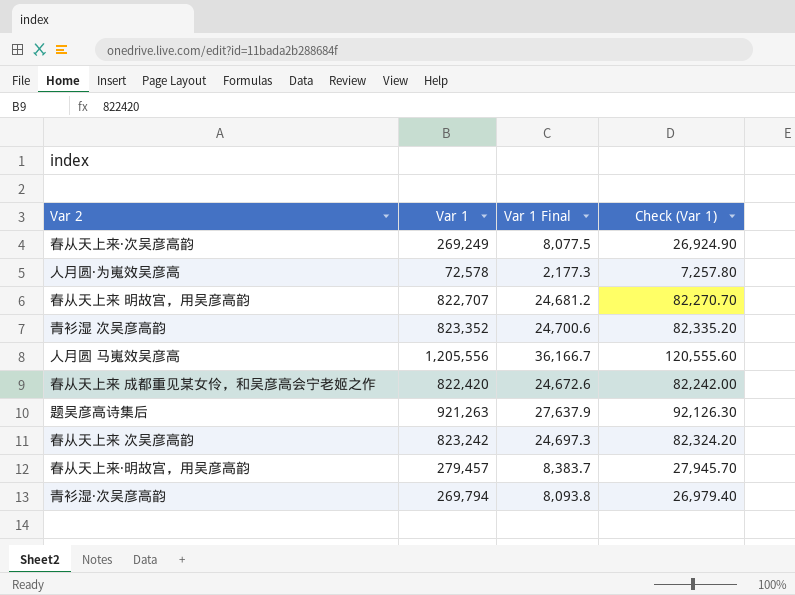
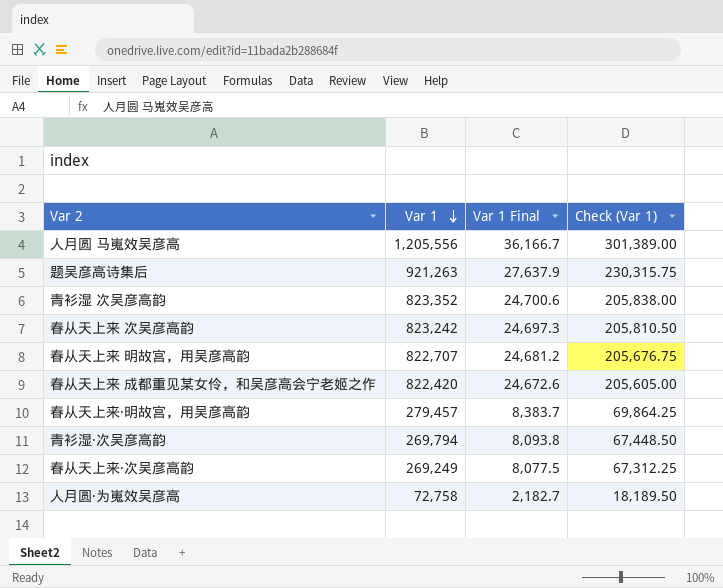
row order: none -> Var 1 descending
column Check (Var 1) | formula: [Var 1] * 0.1 -> [Var 1] * 0.25
人月圆·为嵬效吴彦高 | Var 1: 72,578 -> 72,758
人月圆·为嵬效吴彦高 | Var 1 Final: 2,177.3 -> 2,182.7

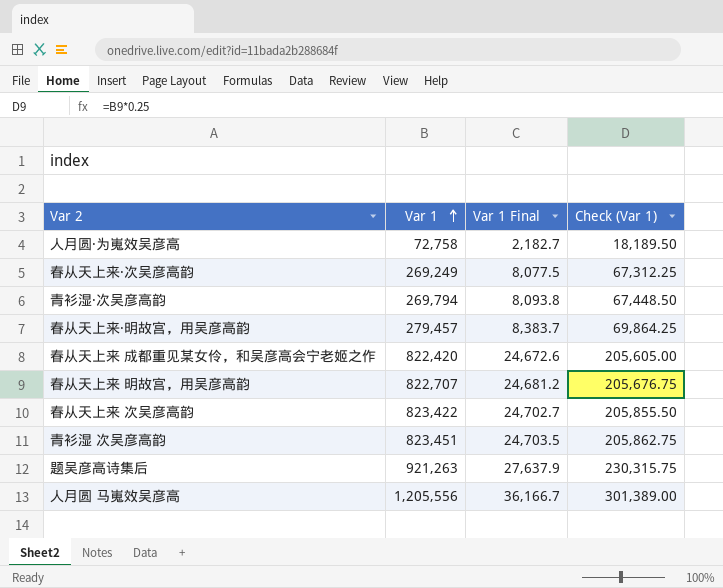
row order: Var 1 descending -> Var 1 ascending
春从天上来 次吴彦高韵 | Var 1: 823,242 -> 823,422
春从天上来 次吴彦高韵 | Var 1 Final: 24,697.3 -> 24,702.7
春从天上来 次吴彦高韵 | Check (Var 1): 205,810.50 -> 205,855.50
青衫湿 次吴彦高韵 | Var 1: 823,352 -> 823,451
青衫湿 次吴彦高韵 | Var 1 Final: 24,700.6 -> 24,703.5
青衫湿 次吴彦高韵 | Check (Var 1): 205,838.00 -> 205,862.75

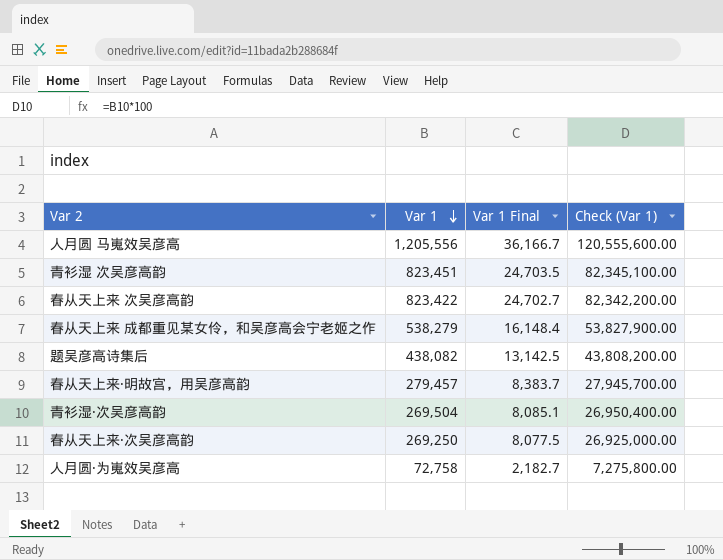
row order: Var 1 ascending -> Var 1 descending
column Check (Var 1) | formula: [Var 1] * 0.25 -> [Var 1] * 100
row 春从天上来 明故宫，用吴彦高韵: 822,707 | 24,681.2 | 205,676.75 -> none
春从天上来 成都重见某女伶，和吴彦高会宁老姬之作 | Var 1: 822,420 -> 538,279
春从天上来 成都重见某女伶，和吴彦高会宁老姬之作 | Var 1 Final: 24,672.6 -> 16,148.4
题吴彦高诗集后 | Var 1: 921,263 -> 438,082
题吴彦高诗集后 | Var 1 Final: 27,637.9 -> 13,142.5
青衫湿·次吴彦高韵 | Var 1: 269,794 -> 269,504
青衫湿·次吴彦高韵 | Var 1 Final: 8,093.8 -> 8,085.1
春从天上来·次吴彦高韵 | Var 1: 269,249 -> 269,250

